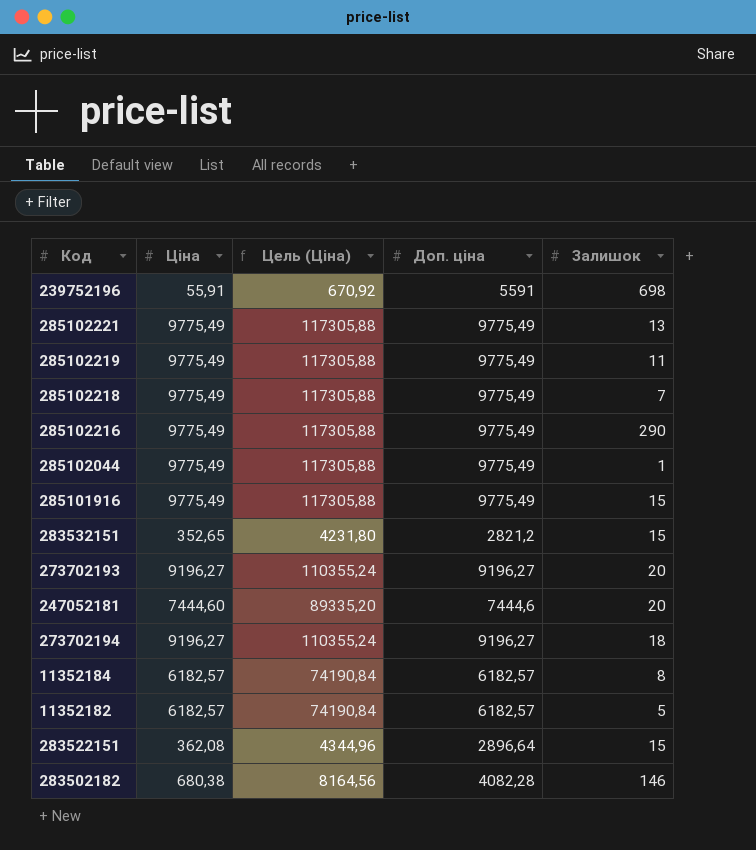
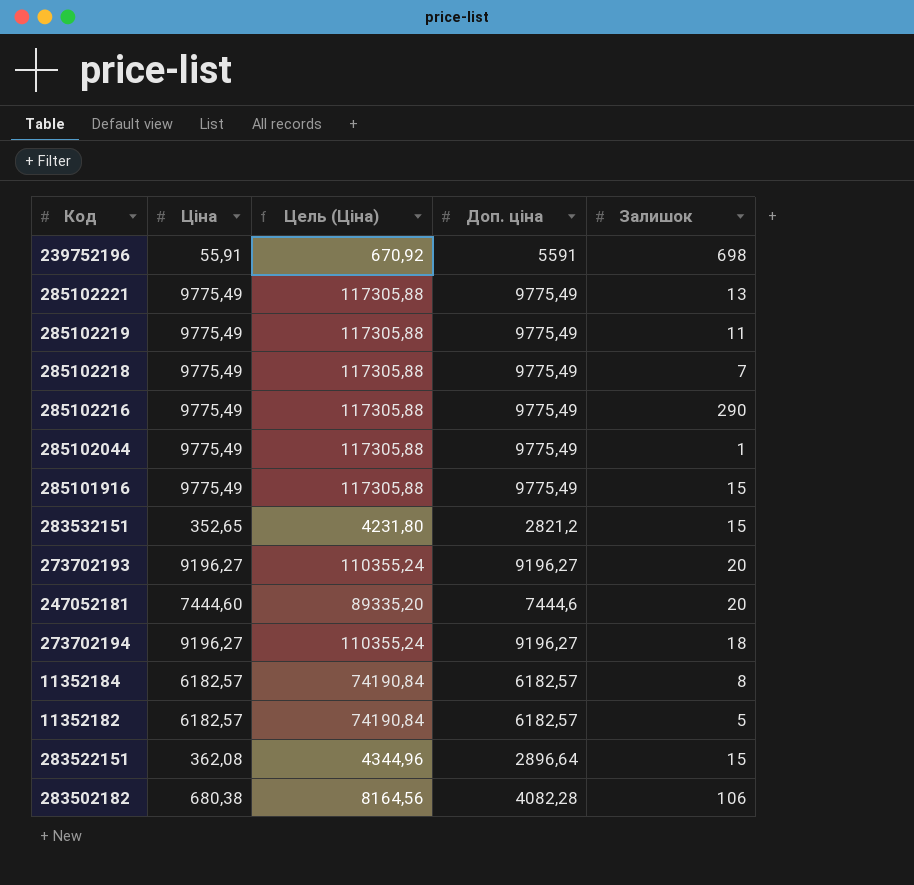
283502182 | Залишок: 146 -> 106

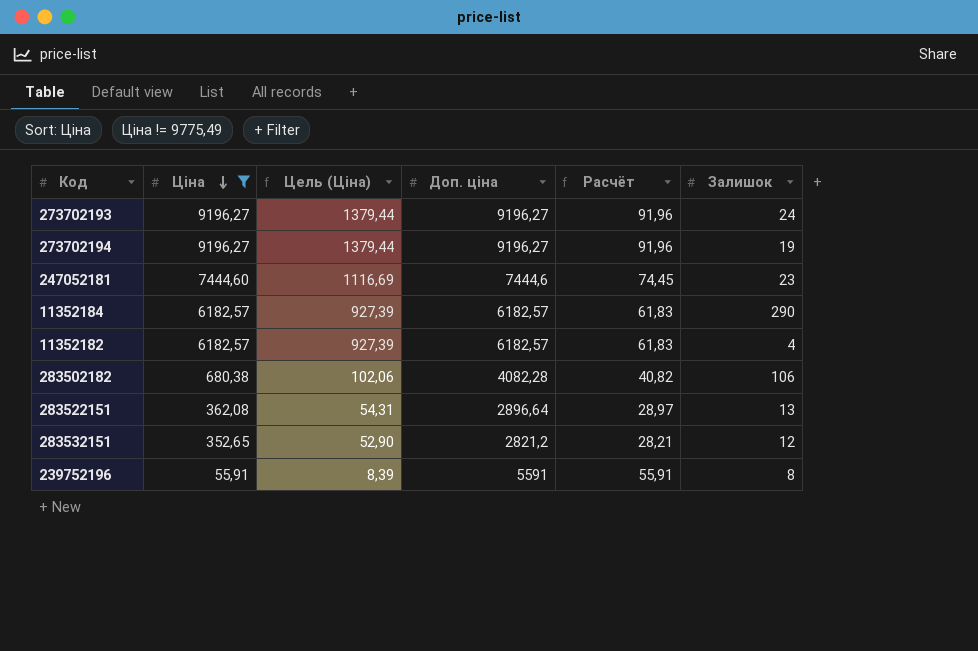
filter: none -> Ціна != 9775,49
row order: none -> Ціна descending
column Цель (Ціна) | formula: [Ціна] * 12 -> [Ціна] * 0,15
column Расчёт | formula: none -> [Доп. ціна] * 0,01
273702193 | Залишок: 20 -> 24
273702194 | Залишок: 18 -> 19
247052181 | Залишок: 20 -> 23
11352184 | Залишок: 8 -> 290
11352182 | Залишок: 5 -> 4
283522151 | Залишок: 15 -> 13
283532151 | Залишок: 15 -> 12
239752196 | Залишок: 698 -> 8

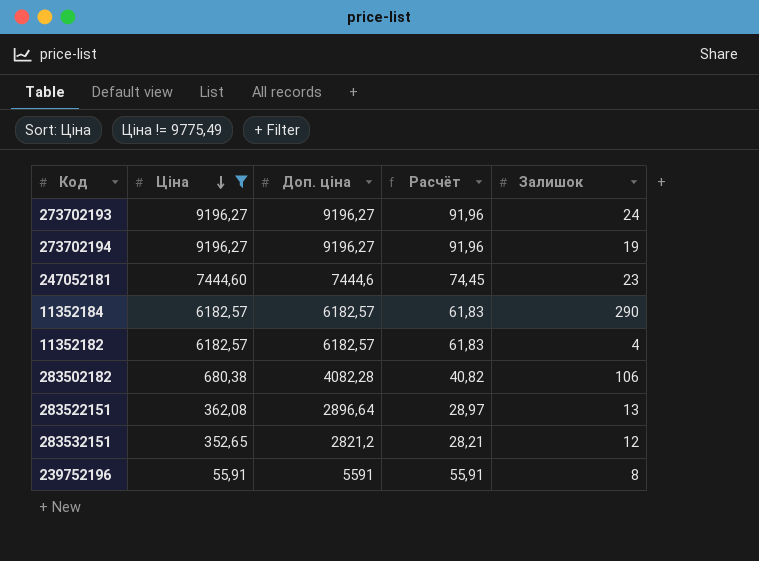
column Цель (Ціна) | formula: [Ціна] * 0,15 -> none

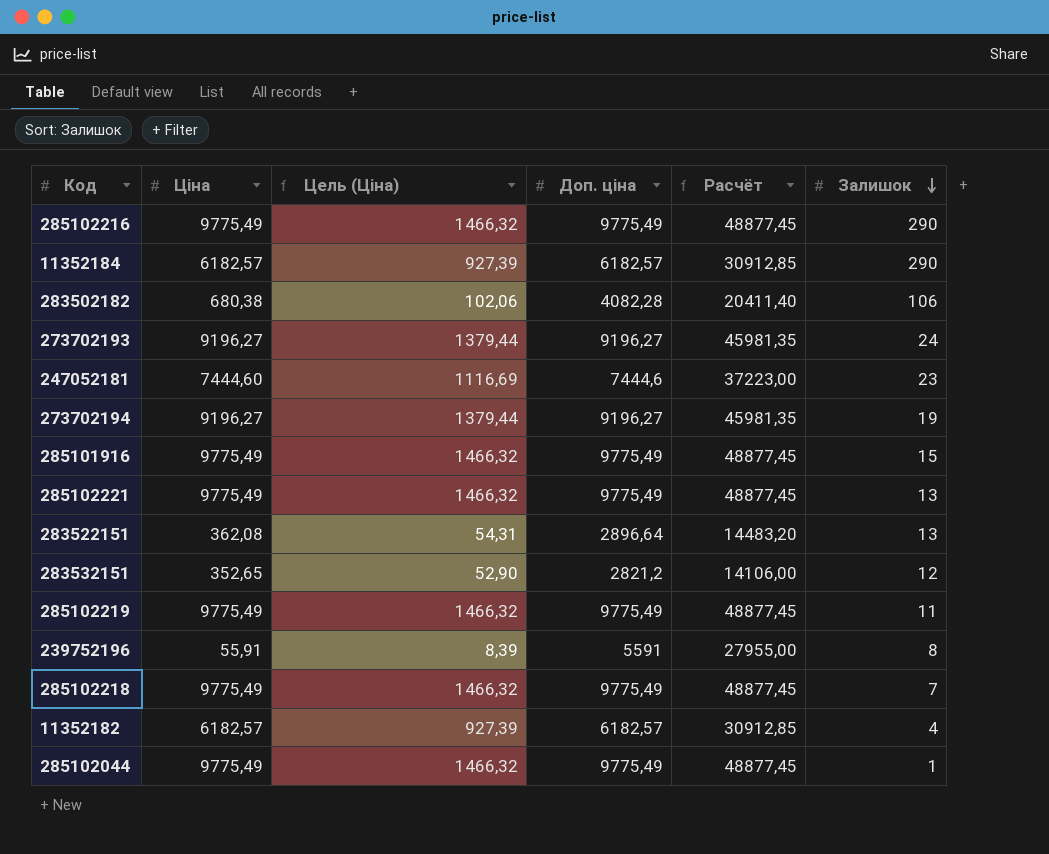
filter: Ціна != 9775,49 -> none
row order: Ціна descending -> Залишок descending
column Цель (Ціна) | formula: none -> [Ціна] * 0,15
column Расчёт | formula: [Доп. ціна] * 0,01 -> [Доп. ціна] * 5

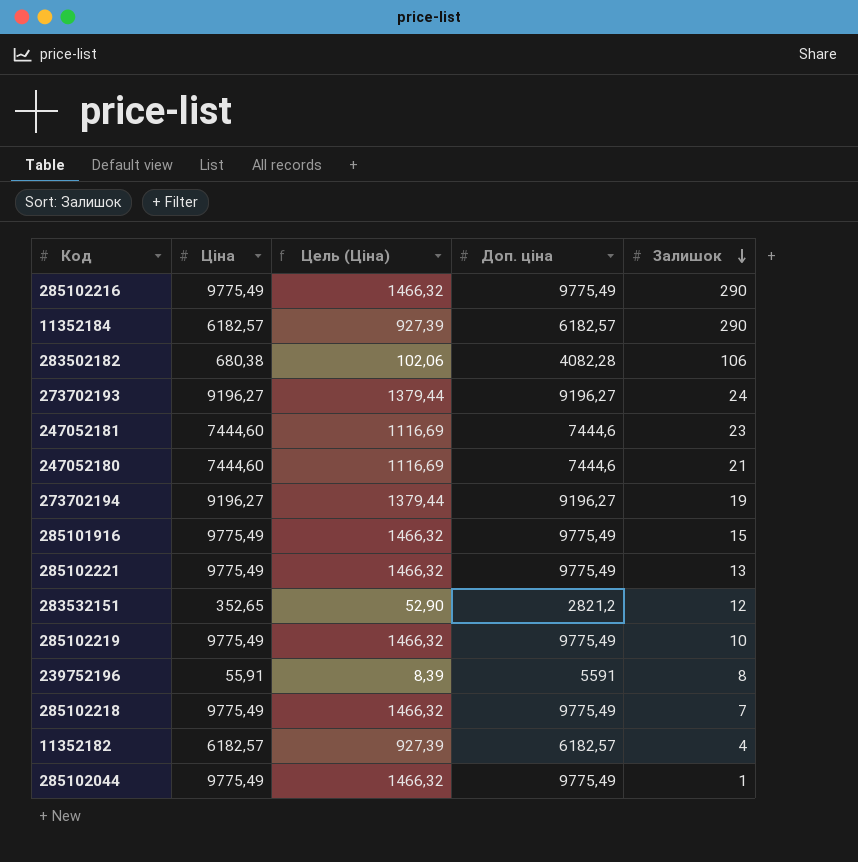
column Расчёт | formula: [Доп. ціна] * 5 -> none
row 283522151: 362,08 | 54,31 | 2896,64 | 14483,20 | 13 -> none
row 247052180: none -> 7444,60 | 1116,69 | 7444,6 | 21
285102219 | Залишок: 11 -> 10

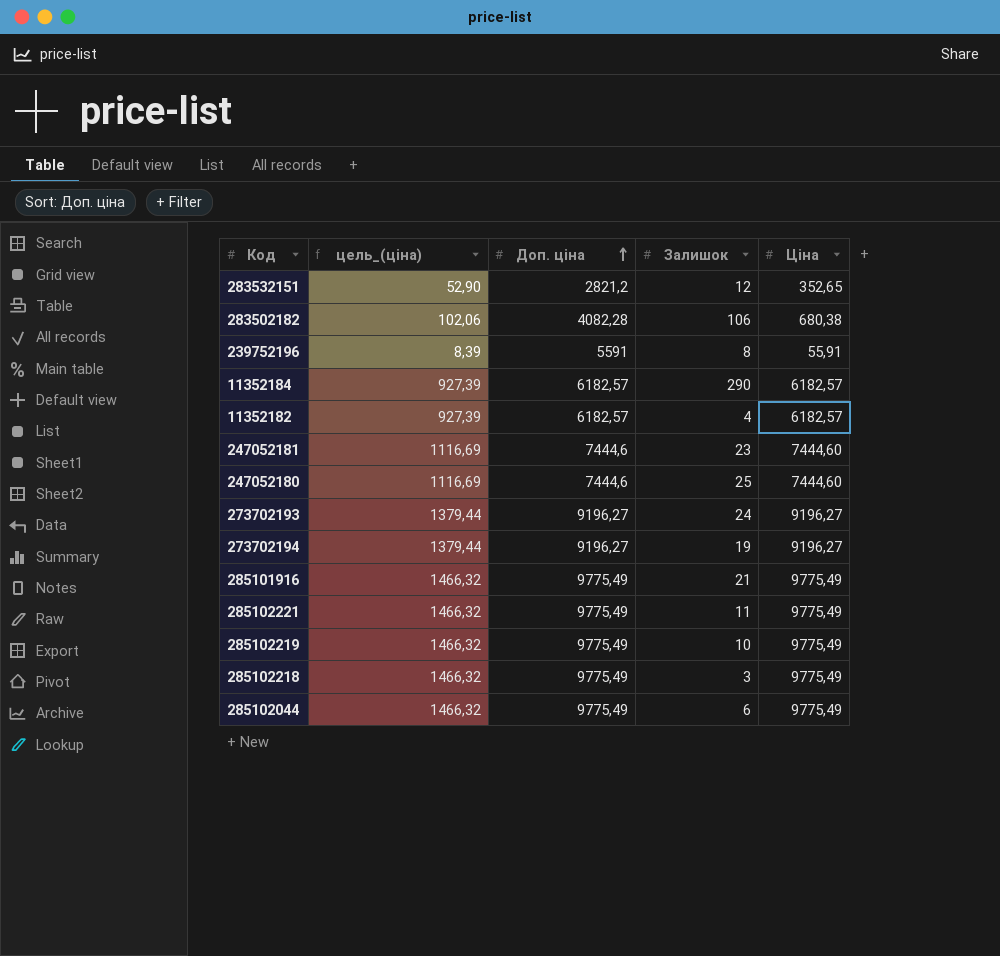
row order: Залишок descending -> Доп. ціна ascending
column name: Цель (Ціна) -> цель_(ціна)
column Ціна | position: 2 -> 5
row 285102216: 9775,49 | 1466,32 | 9775,49 | 290 -> none
247052180 | Залишок: 21 -> 25
285101916 | Залишок: 15 -> 21
285102221 | Залишок: 13 -> 11
285102218 | Залишок: 7 -> 3
285102044 | Залишок: 1 -> 6

